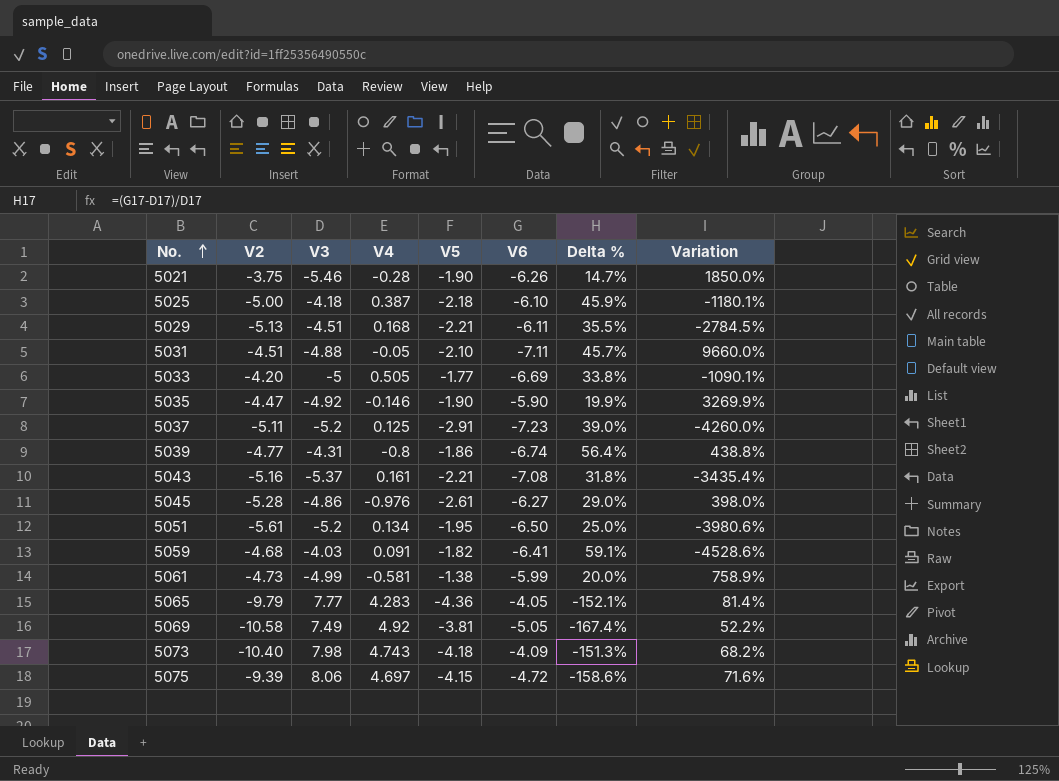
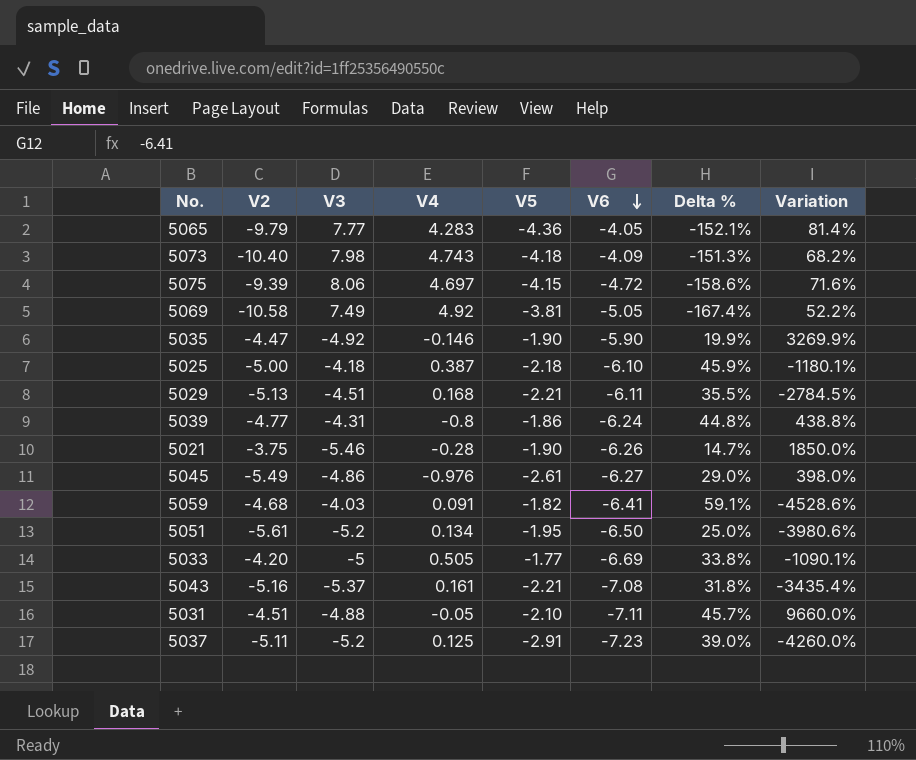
row order: No. ascending -> V6 descending
row 5061: -4.73 | -4.99 | -0.581 | -1.38 | -5.99 | 20.0% | 758.9% -> none
5039 | V6: -6.74 -> -6.24
5039 | Delta %: 56.4% -> 44.8%
5045 | V2: -5.28 -> -5.49

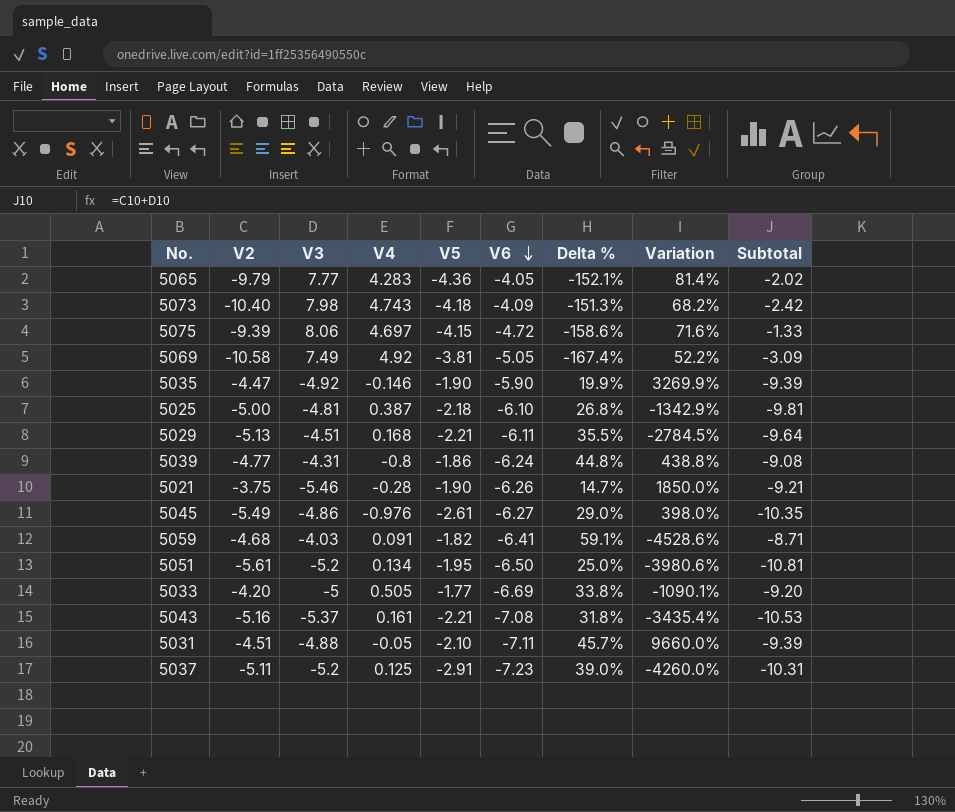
column Subtotal | formula: none -> [V2] + [V3]
5025 | V3: -4.18 -> -4.81
5025 | Delta %: 45.9% -> 26.8%
5025 | Variation: -1180.1% -> -1342.9%

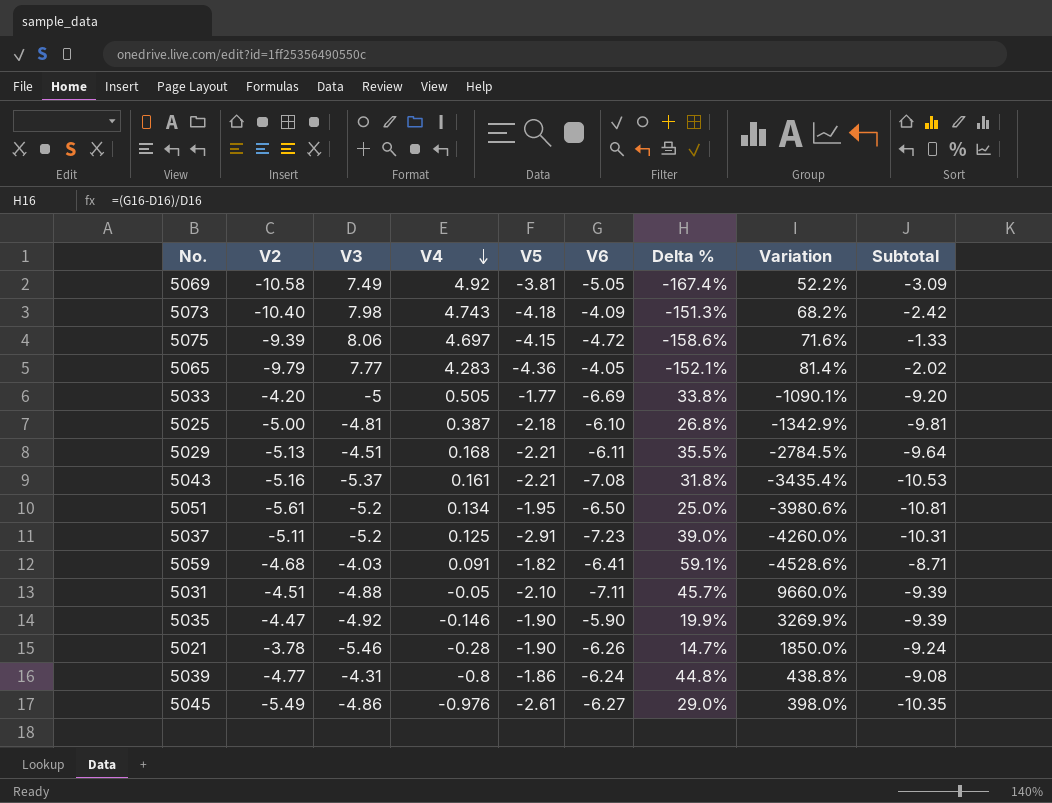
row order: V6 descending -> V4 descending
5021 | V2: -3.75 -> -3.78
5021 | Subtotal: -9.21 -> -9.24

